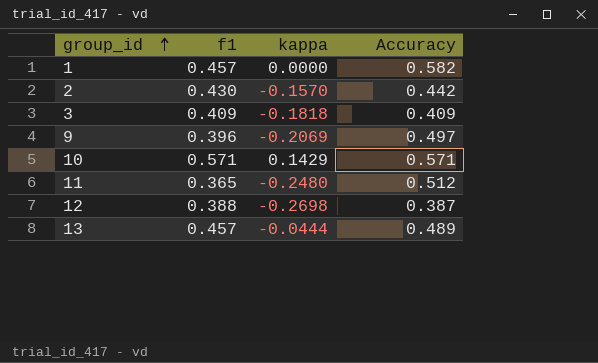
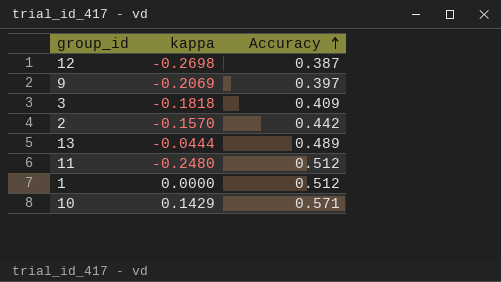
row order: group_id ascending -> Accuracy ascending
column f1 | position: 2 -> none
9 | Accuracy: 0.497 -> 0.397
1 | Accuracy: 0.582 -> 0.512

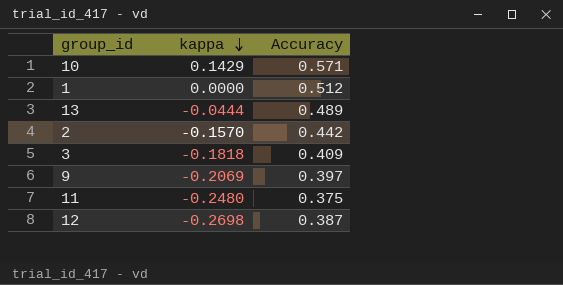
row order: Accuracy ascending -> kappa descending
11 | Accuracy: 0.512 -> 0.375

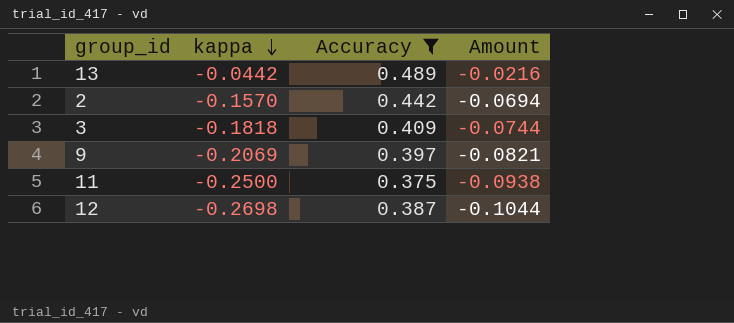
filter: none -> Accuracy <= 0.489
column Amount | formula: none -> [kappa] * [Accuracy]
13 | kappa: -0.0444 -> -0.0442
11 | kappa: -0.2480 -> -0.2500

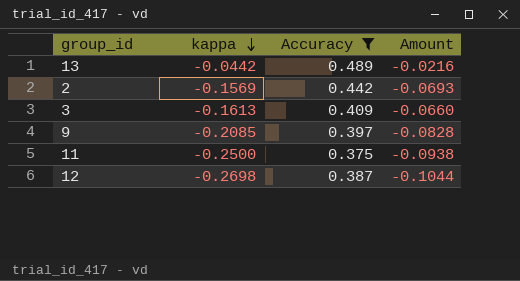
2 | kappa: -0.1570 -> -0.1569
2 | Amount: -0.0694 -> -0.0693
3 | kappa: -0.1818 -> -0.1613
3 | Amount: -0.0744 -> -0.0660
9 | kappa: -0.2069 -> -0.2085
9 | Amount: -0.0821 -> -0.0828

